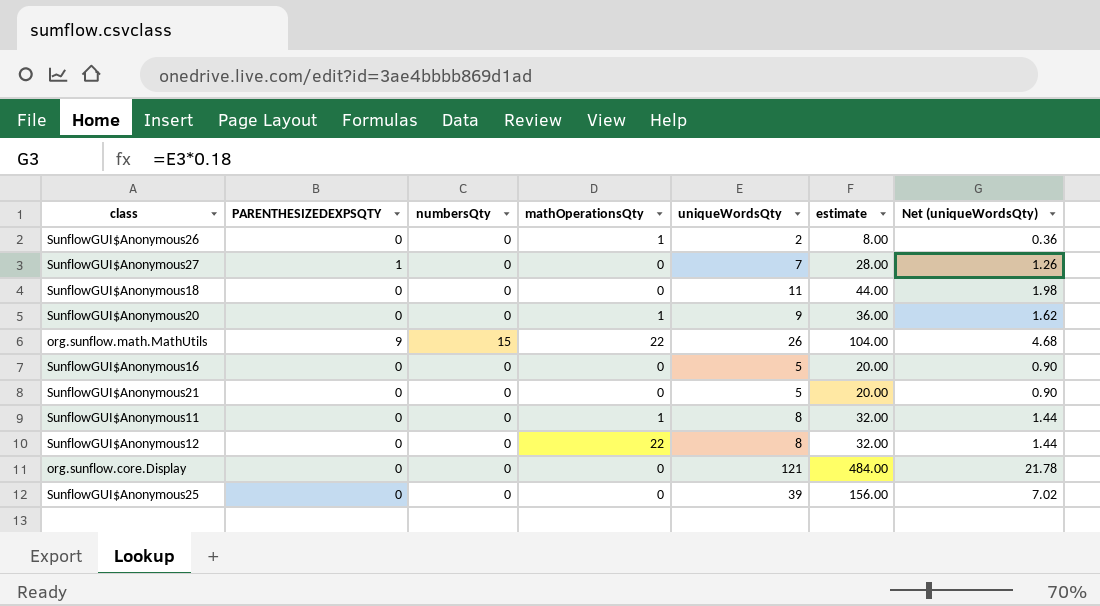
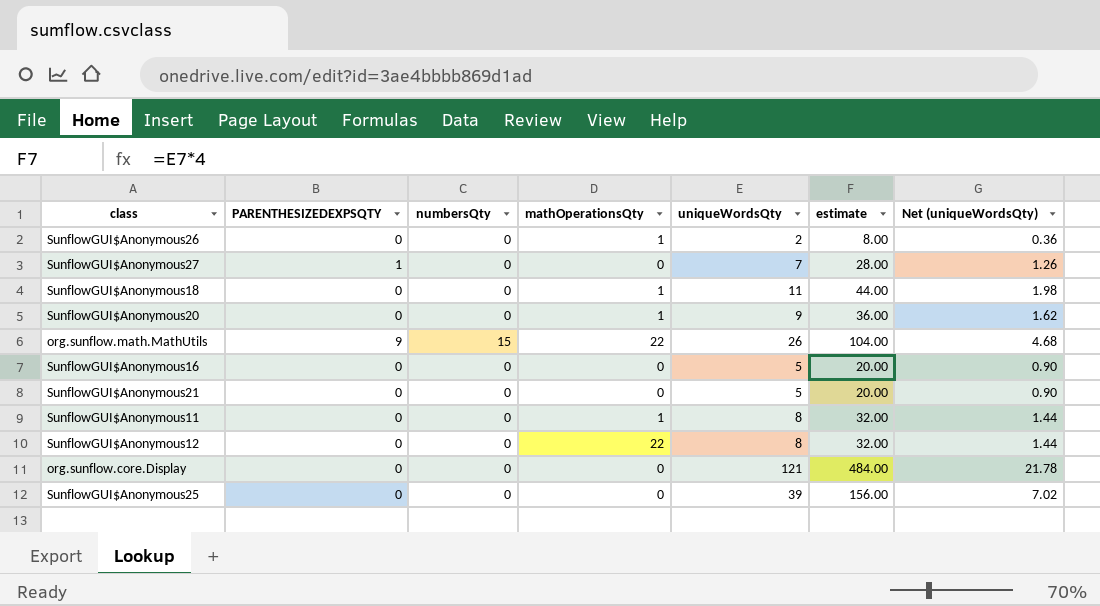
SunflowGUI$Anonymous18 | mathOperationsQty: 0 -> 1

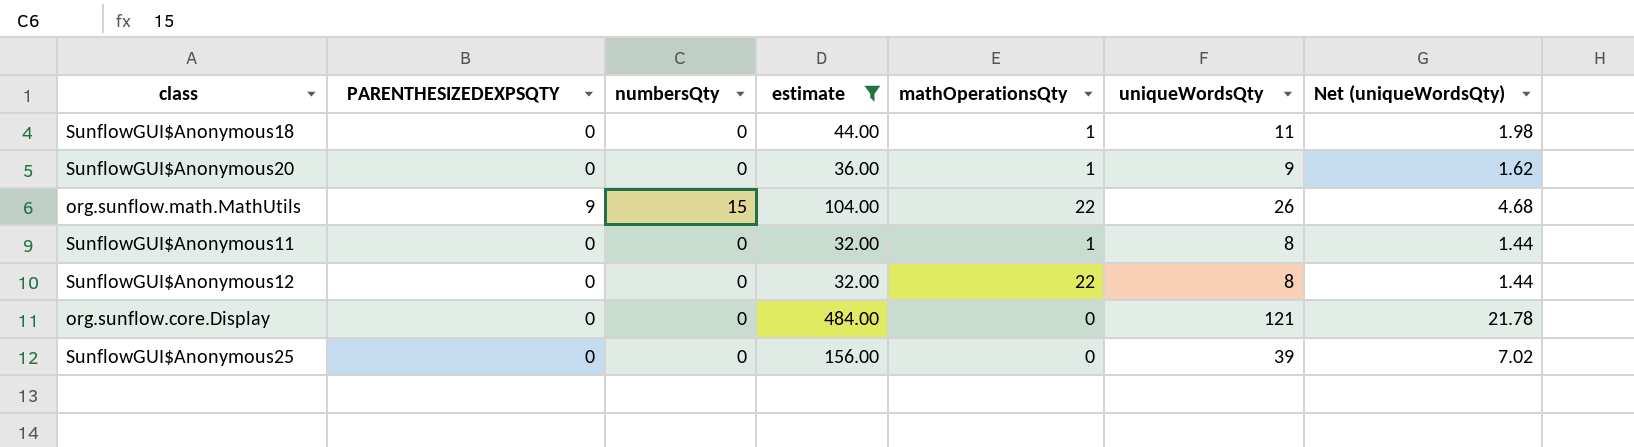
filter: none -> estimate >= 32.00
column estimate | position: 6 -> 4

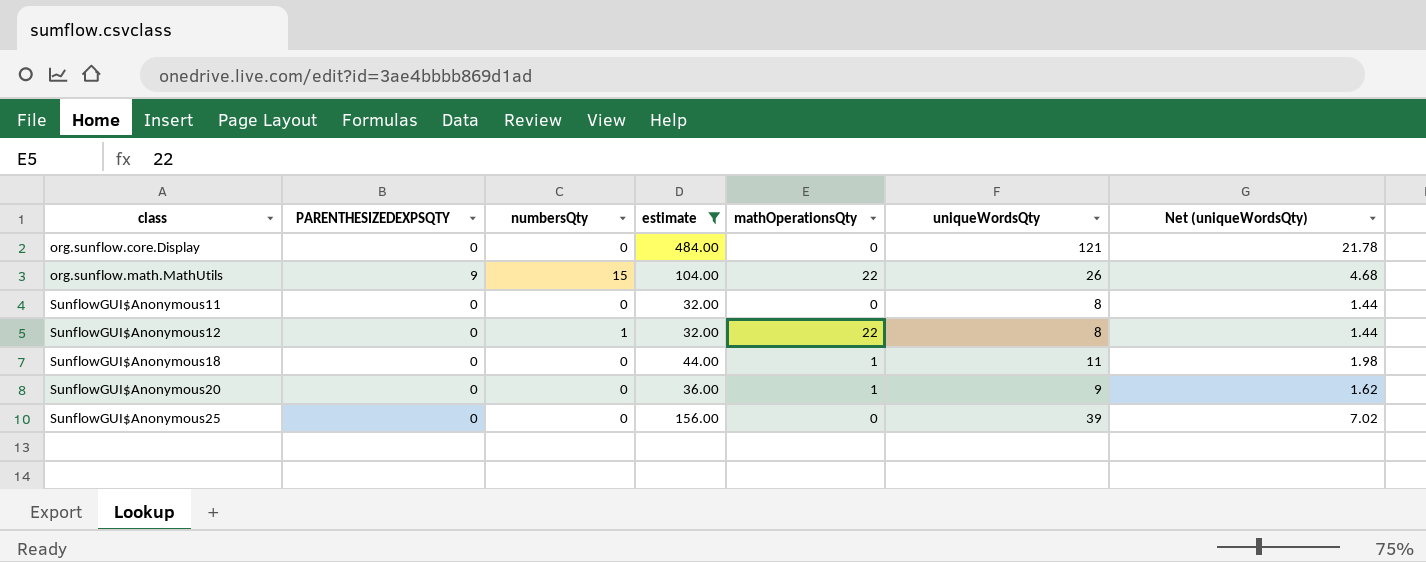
row order: none -> class ascending
SunflowGUI$Anonymous11 | mathOperationsQty: 1 -> 0
SunflowGUI$Anonymous12 | numbersQty: 0 -> 1

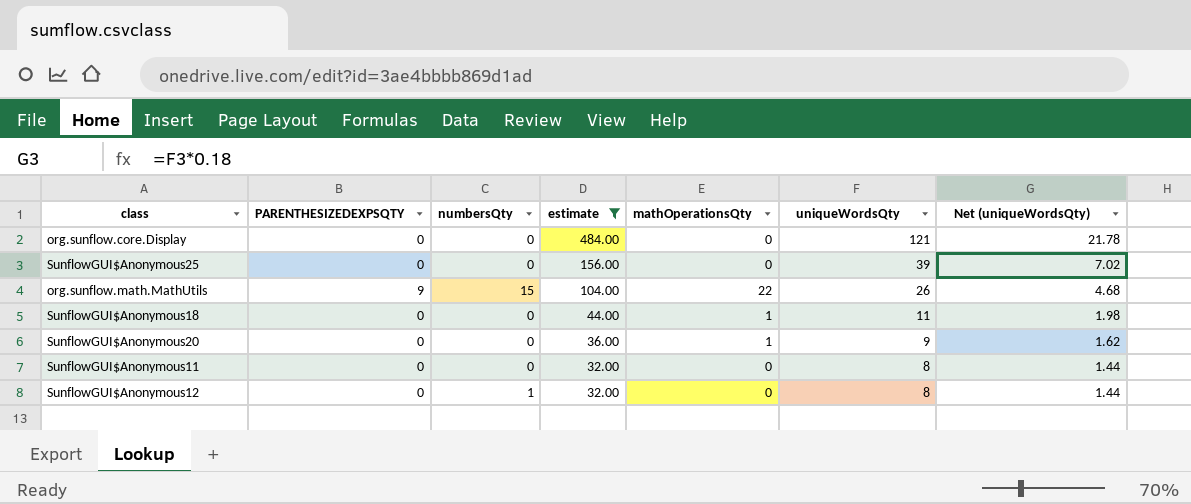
row order: class ascending -> estimate descending
SunflowGUI$Anonymous12 | mathOperationsQty: 22 -> 0

